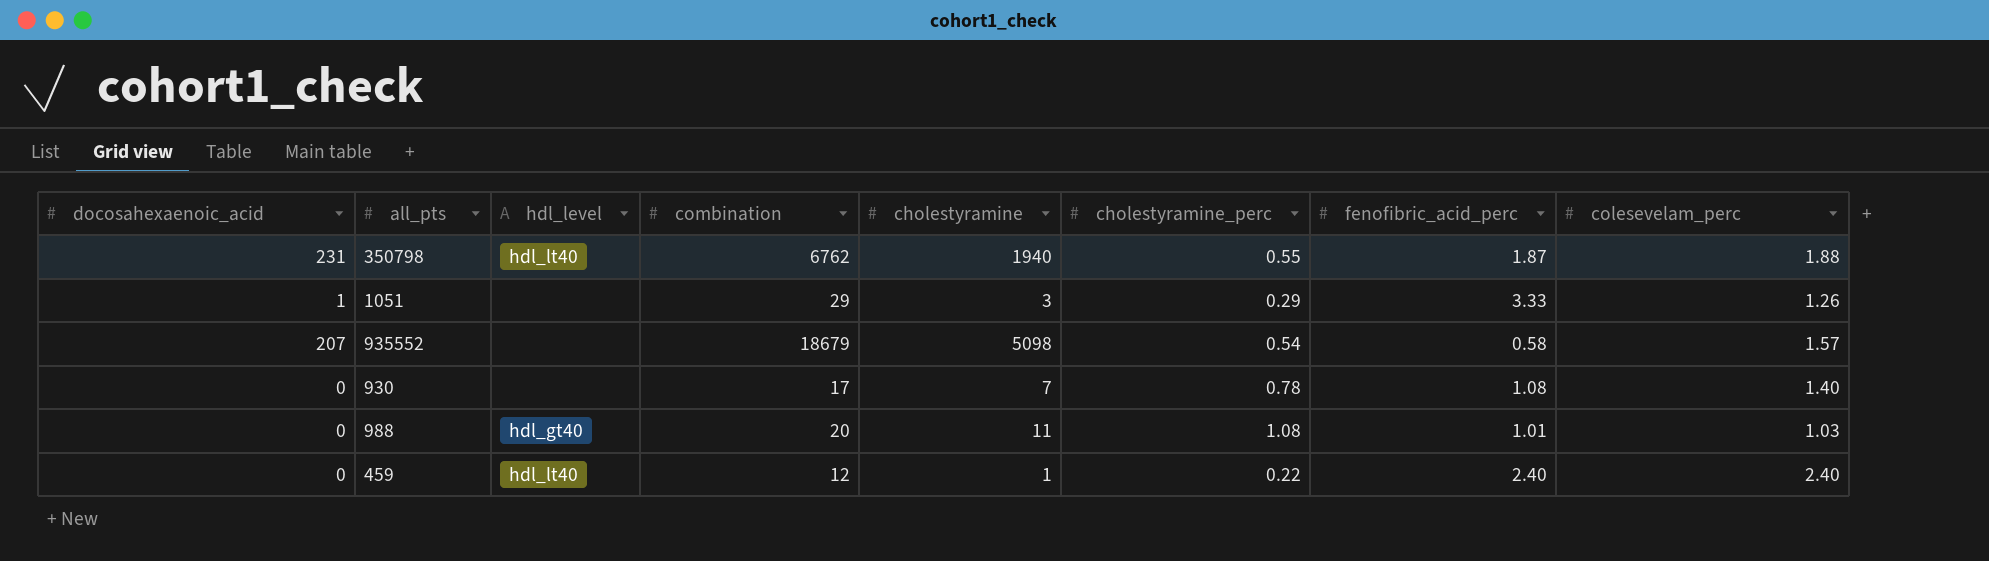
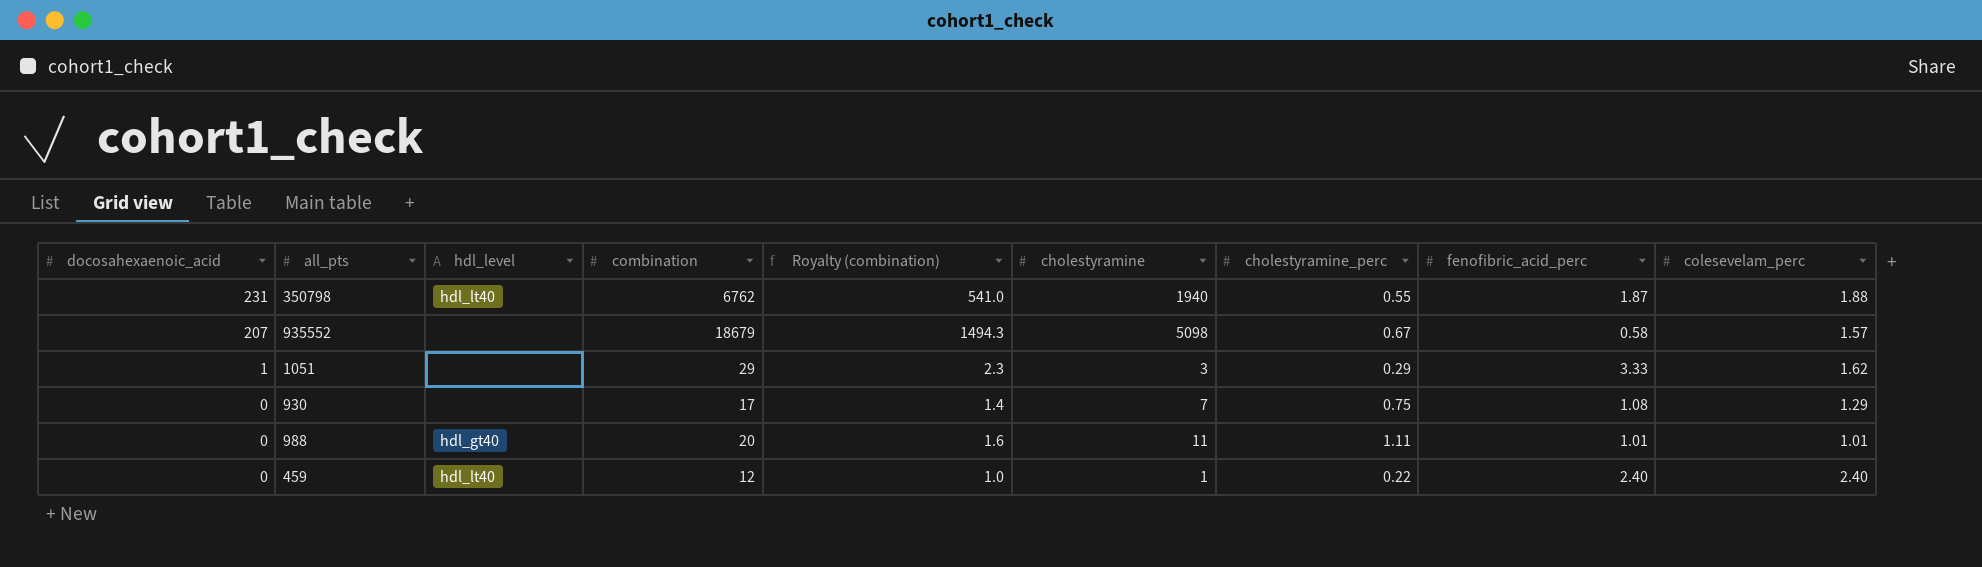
row order: none -> docosahexaenoic_acid descending
column Royalty (combination) | formula: none -> [combination] * 0.08
935552 | cholestyramine_perc: 0.54 -> 0.67
1051 | colesevelam_perc: 1.26 -> 1.62
930 | cholestyramine_perc: 0.78 -> 0.75
930 | colesevelam_perc: 1.40 -> 1.29
988 | cholestyramine_perc: 1.08 -> 1.11
988 | colesevelam_perc: 1.03 -> 1.01

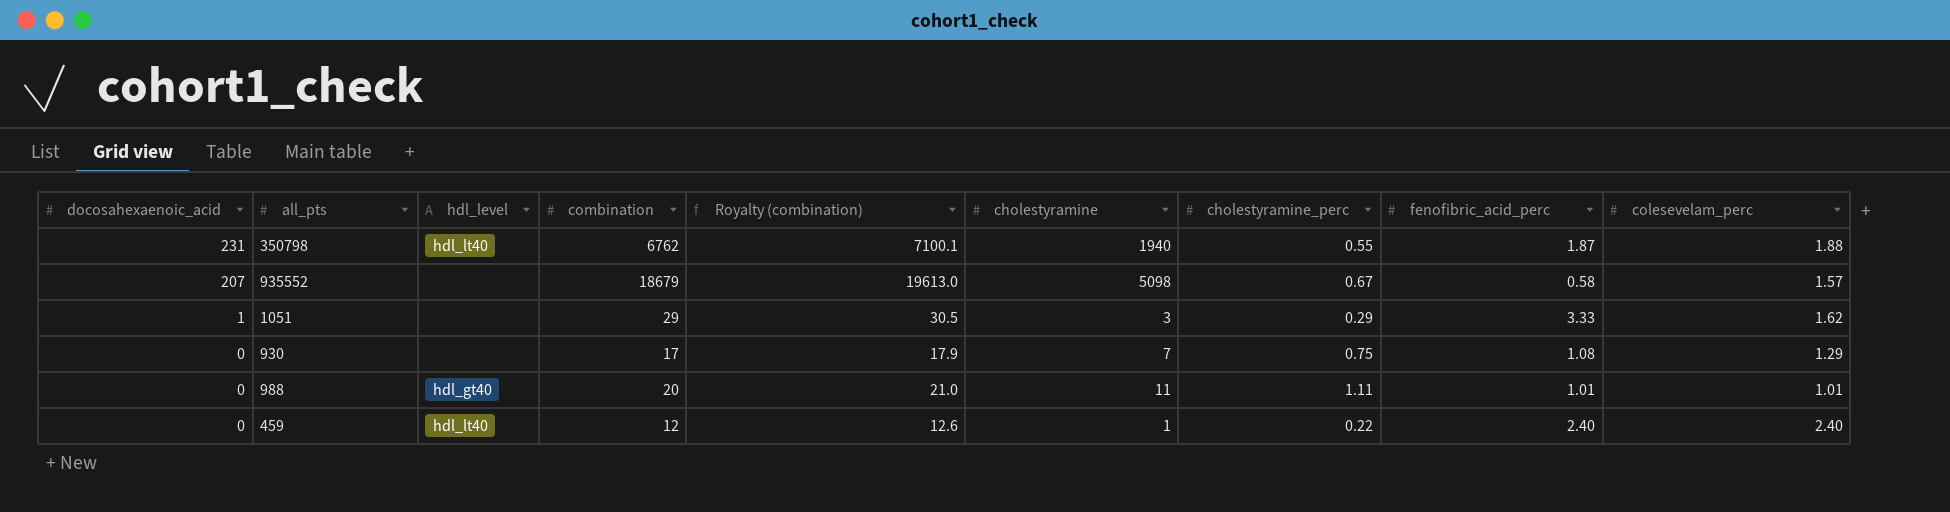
column Royalty (combination) | formula: [combination] * 0.08 -> [combination] * 1.05

